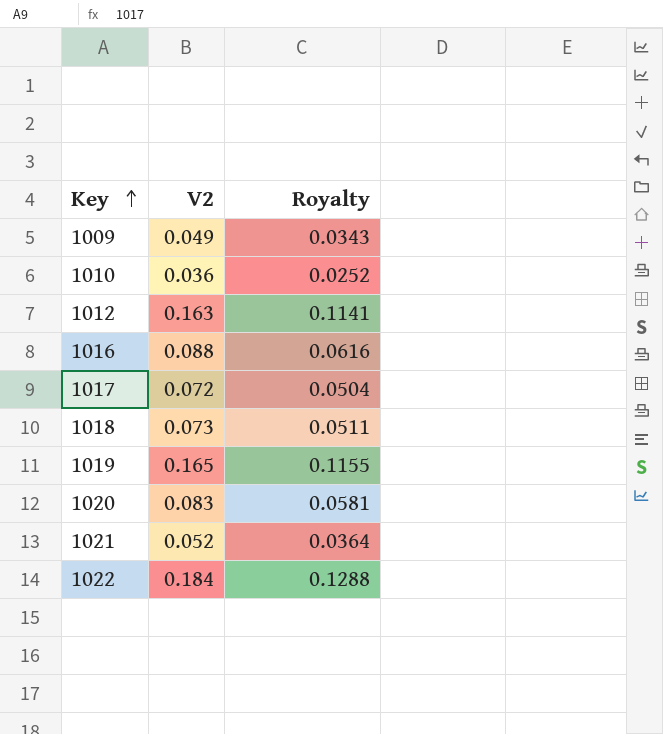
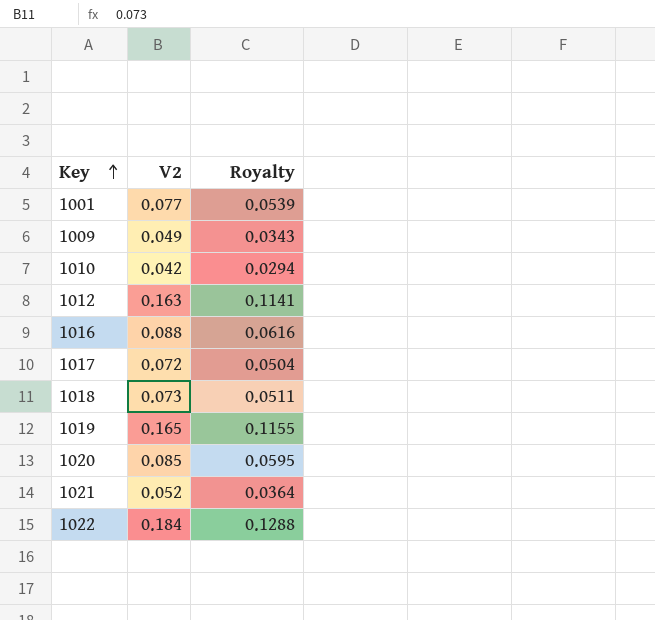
row 1001: none -> 0.077 | 0.0539
1010 | V2: 0.036 -> 0.042
1010 | Royalty: 0.0252 -> 0.0294
1020 | V2: 0.083 -> 0.085
1020 | Royalty: 0.0581 -> 0.0595

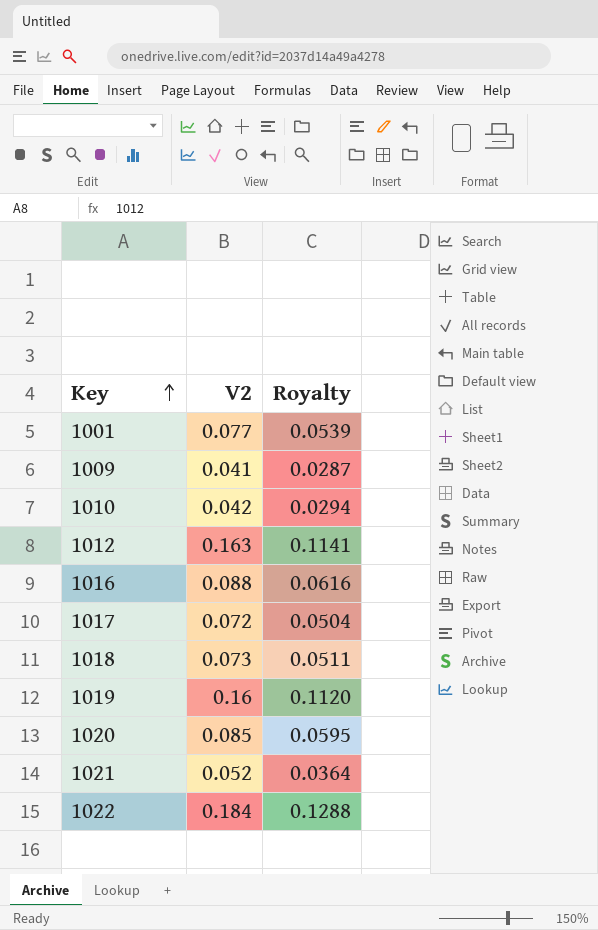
1009 | V2: 0.049 -> 0.041
1009 | Royalty: 0.0343 -> 0.0287
1019 | V2: 0.165 -> 0.16
1019 | Royalty: 0.1155 -> 0.1120

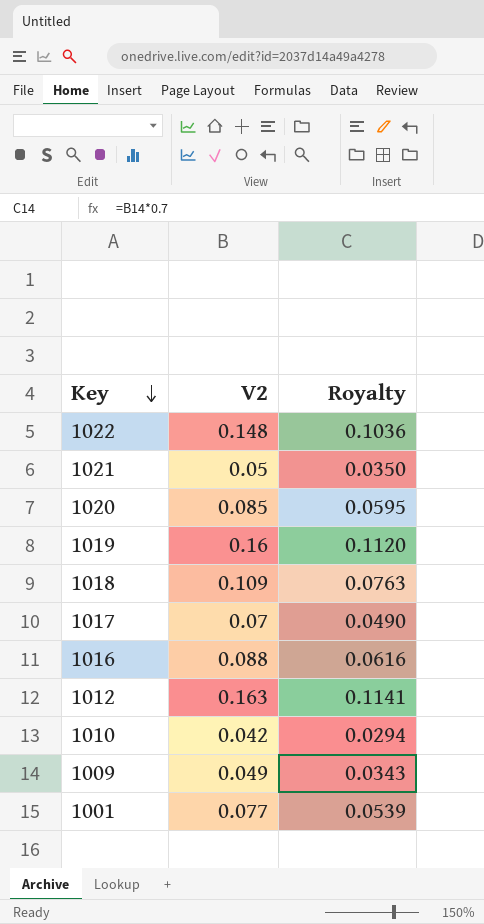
row order: Key ascending -> Key descending
1022 | V2: 0.184 -> 0.148
1022 | Royalty: 0.1288 -> 0.1036
1021 | V2: 0.052 -> 0.05
1021 | Royalty: 0.0364 -> 0.0350
1018 | V2: 0.073 -> 0.109
1018 | Royalty: 0.0511 -> 0.0763
1017 | V2: 0.072 -> 0.07
1017 | Royalty: 0.0504 -> 0.0490
1009 | V2: 0.041 -> 0.049
1009 | Royalty: 0.0287 -> 0.0343

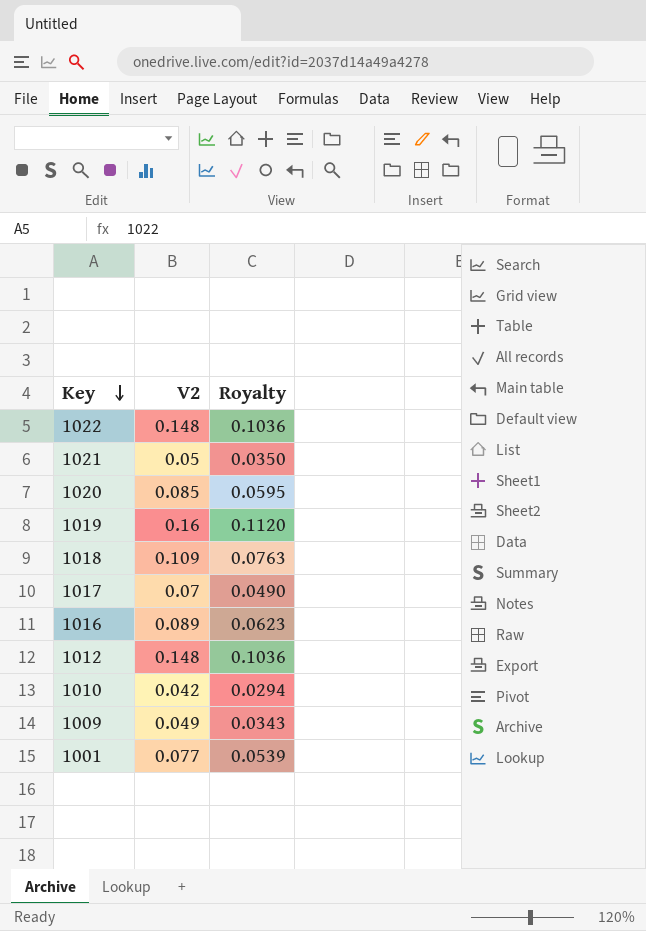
1016 | V2: 0.088 -> 0.089
1016 | Royalty: 0.0616 -> 0.0623
1012 | V2: 0.163 -> 0.148
1012 | Royalty: 0.1141 -> 0.1036

